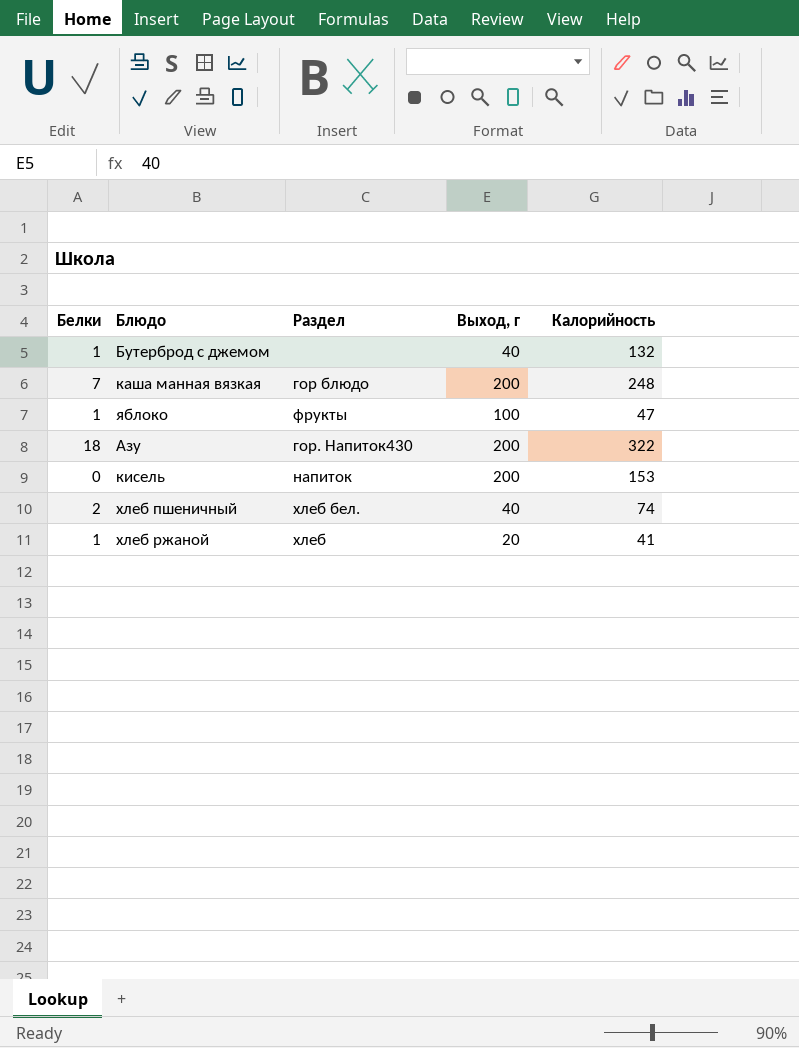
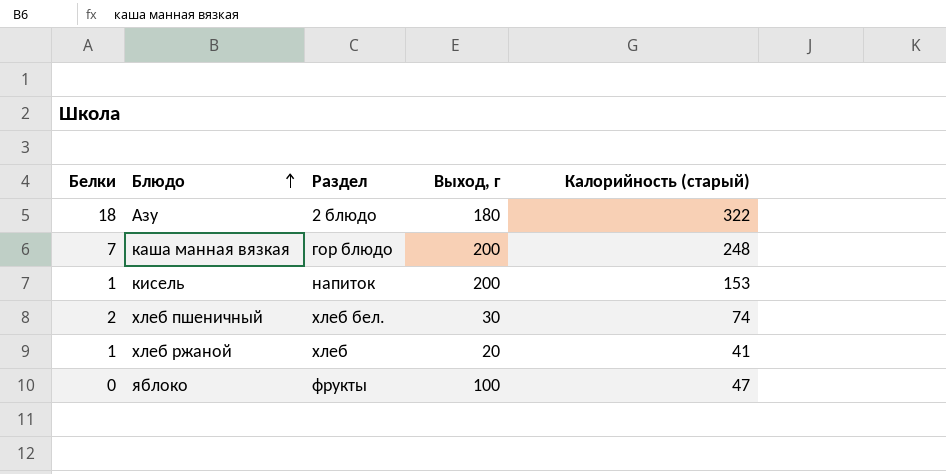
row order: none -> Блюдо ascending
column name: Калорийность -> Калорийность (старый)
row Бутерброд с джемом: 1 | none | 40 | 132 -> none
Азу | Раздел: гор. Напиток430 -> 2 блюдо
Азу | Выход, г: 200 -> 180
кисель | Белки: 0 -> 1
хлеб пшеничный | Выход, г: 40 -> 30
яблоко | Белки: 1 -> 0

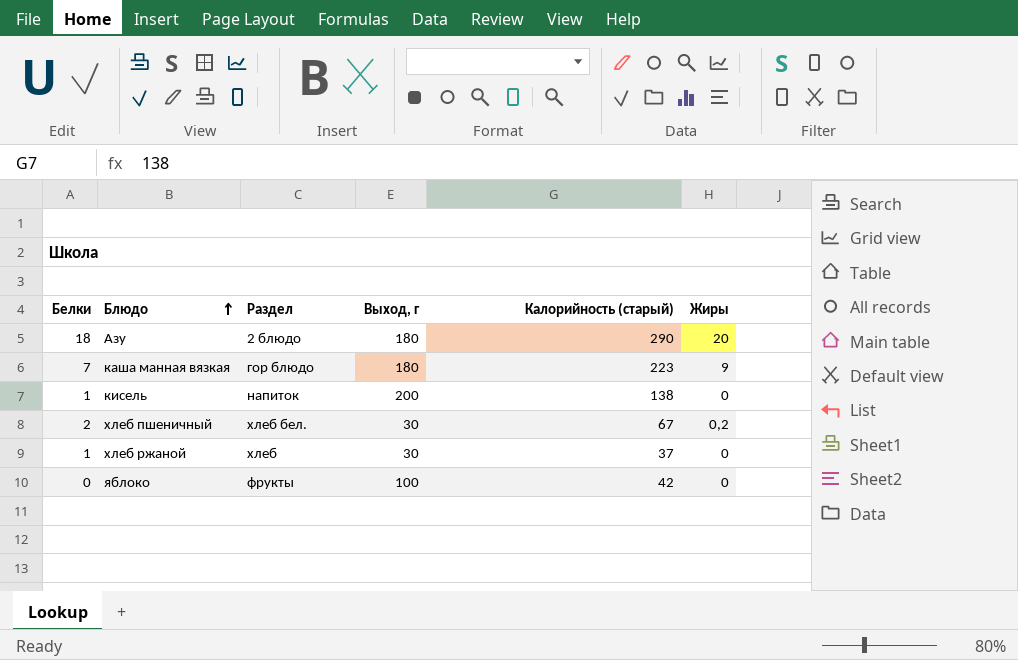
column Жиры | position: none -> 6
Азу | Калорийность (старый): 322 -> 290
каша манная вязкая | Выход, г: 200 -> 180
каша манная вязкая | Калорийность (старый): 248 -> 223
кисель | Калорийность (старый): 153 -> 138
хлеб пшеничный | Калорийность (старый): 74 -> 67
хлеб ржаной | Выход, г: 20 -> 30
хлеб ржаной | Калорийность (старый): 41 -> 37
яблоко | Калорийность (старый): 47 -> 42

